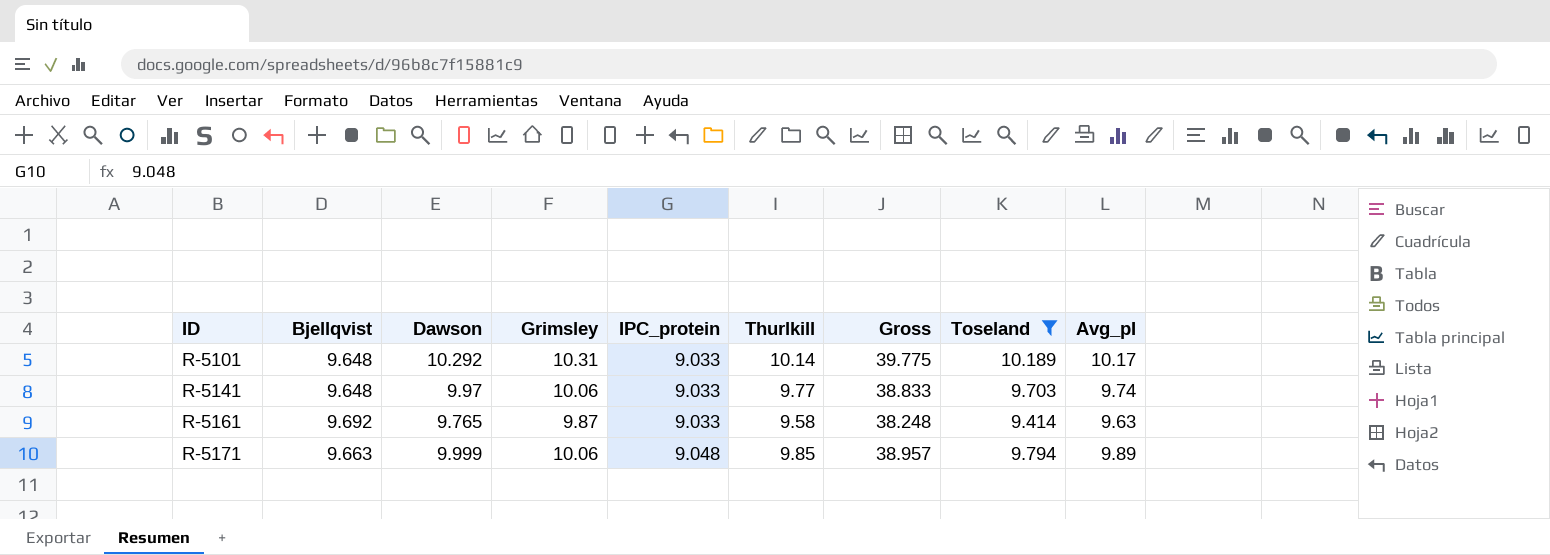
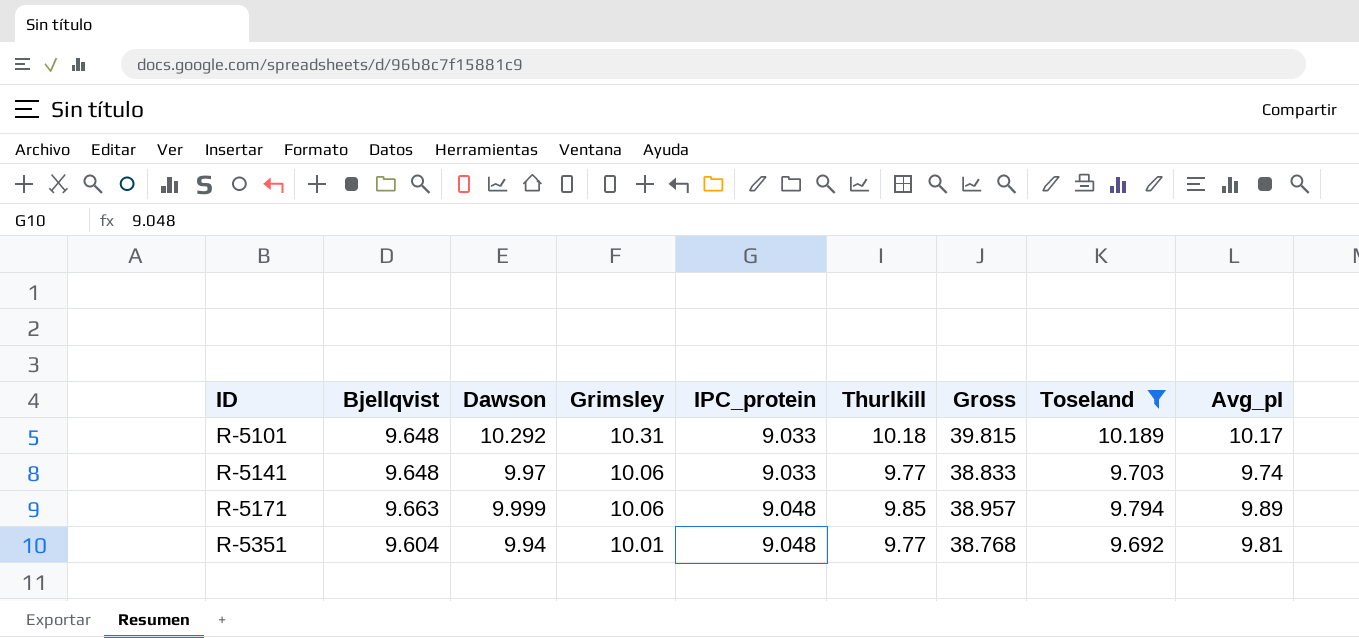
row R-5161: 9.692 | 9.765 | 9.87 | 9.033 | 9.58 | 38.248 | 9.414 | 9.63 -> none
R-5101 | Thurlkill: 10.14 -> 10.18
R-5101 | Gross: 39.775 -> 39.815
row R-5351: none -> 9.604 | 9.94 | 10.01 | 9.048 | 9.77 | 38.768 | 9.692 | 9.81

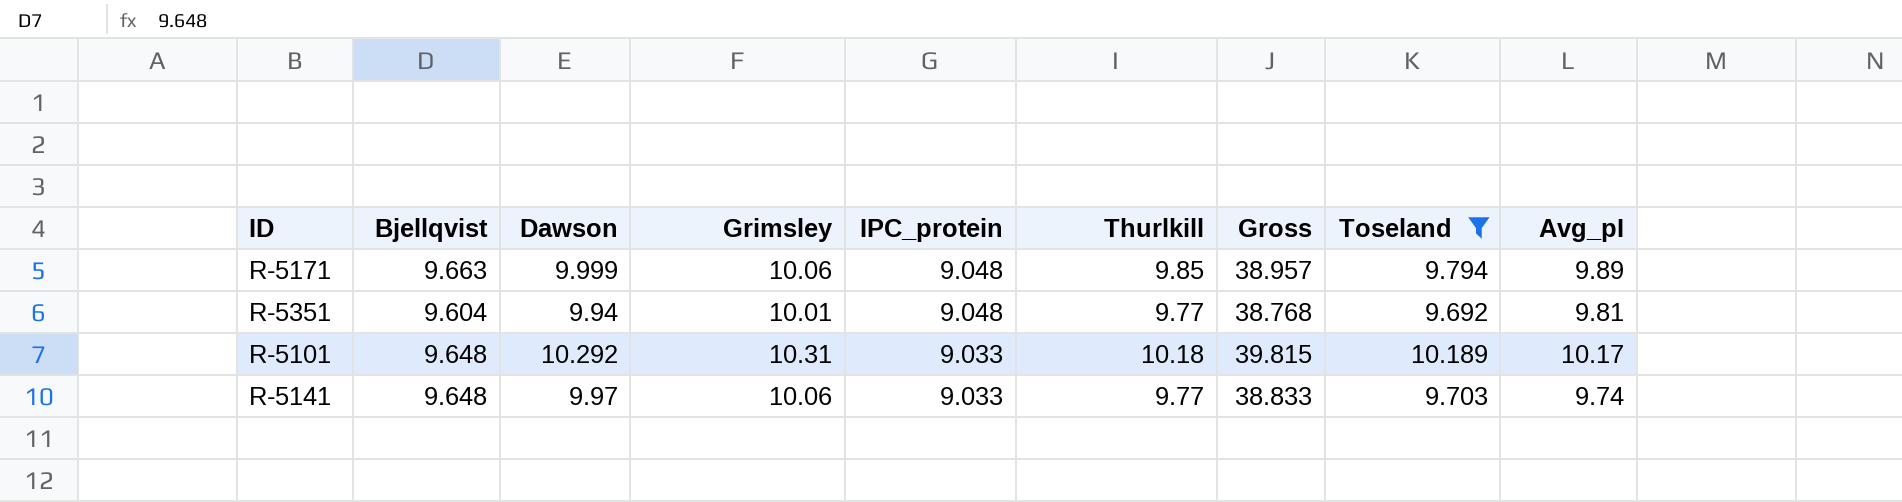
row order: ID ascending -> IPC_protein descending

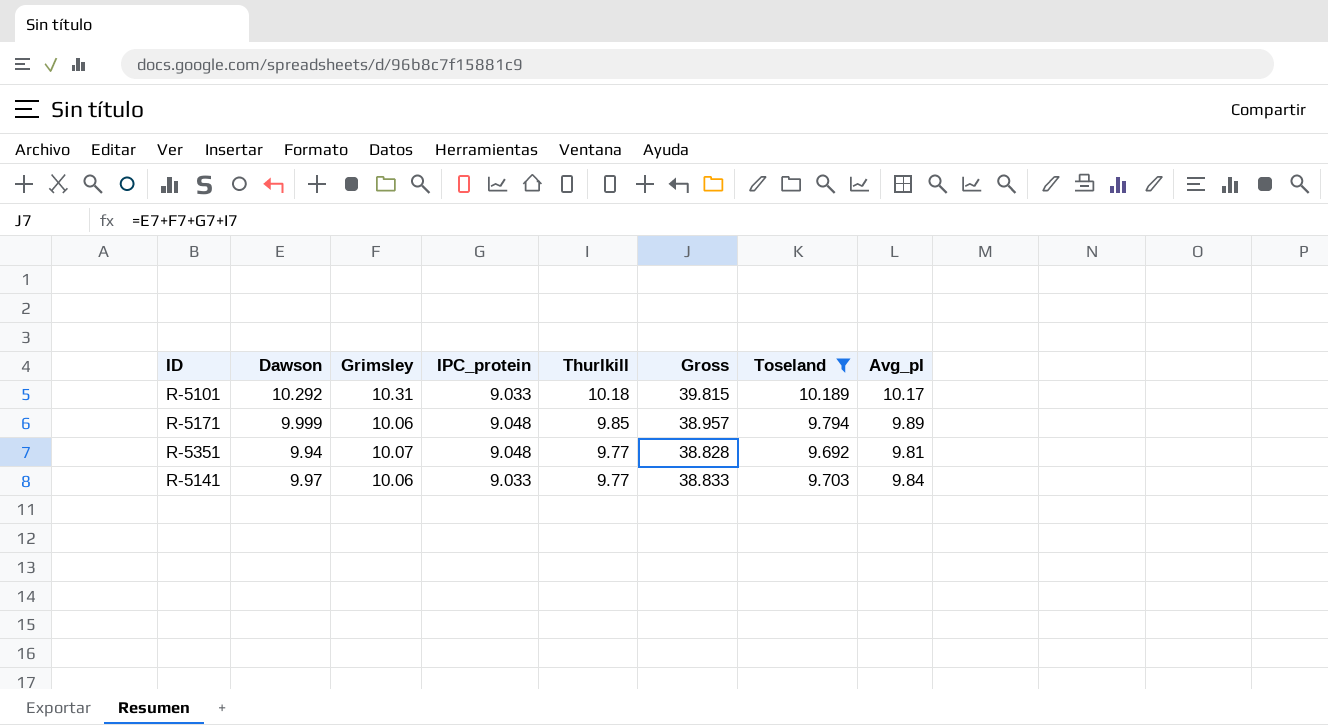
row order: IPC_protein descending -> Thurlkill descending
column Bjellqvist | position: 2 -> none
R-5351 | Grimsley: 10.01 -> 10.07
R-5351 | Gross: 38.768 -> 38.828
R-5141 | Avg_pI: 9.74 -> 9.84

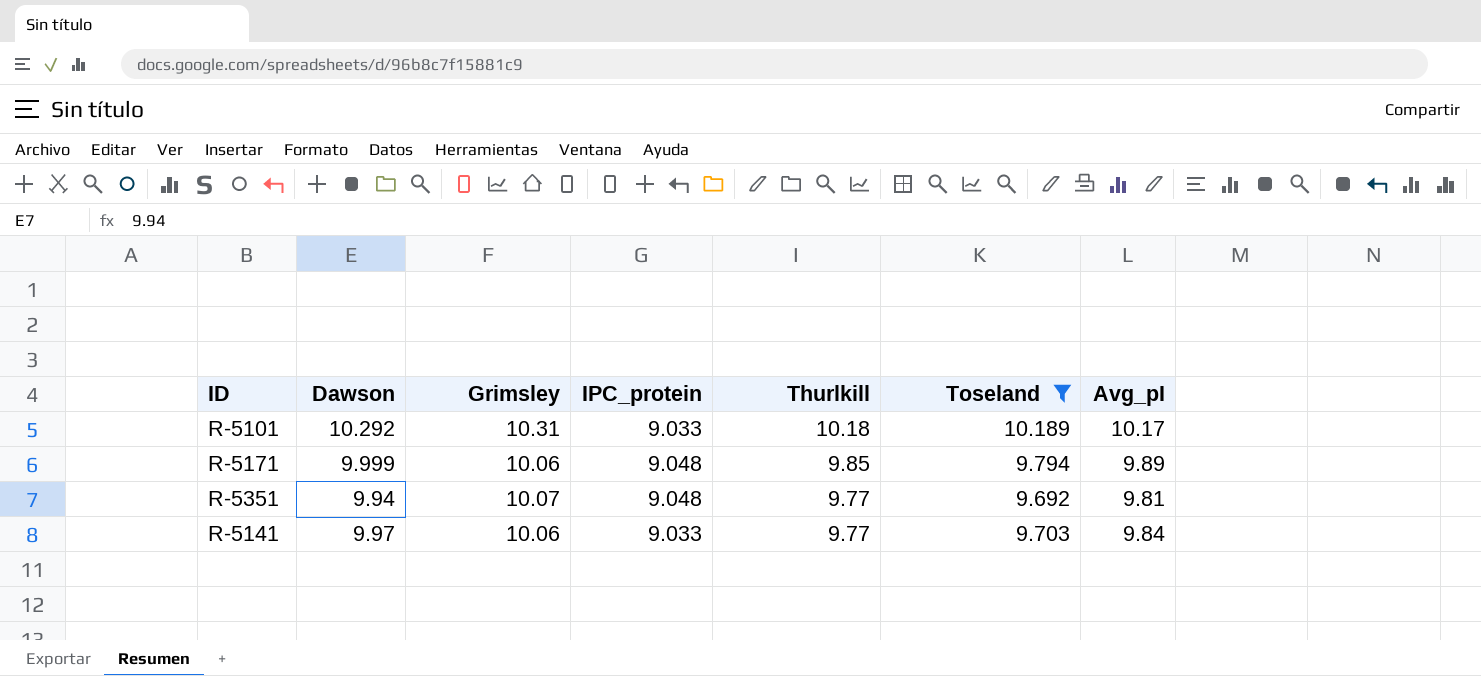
column Gross | formula: [Dawson] + [Grimsley] + [IPC_protein] + [Thurlkill] -> none

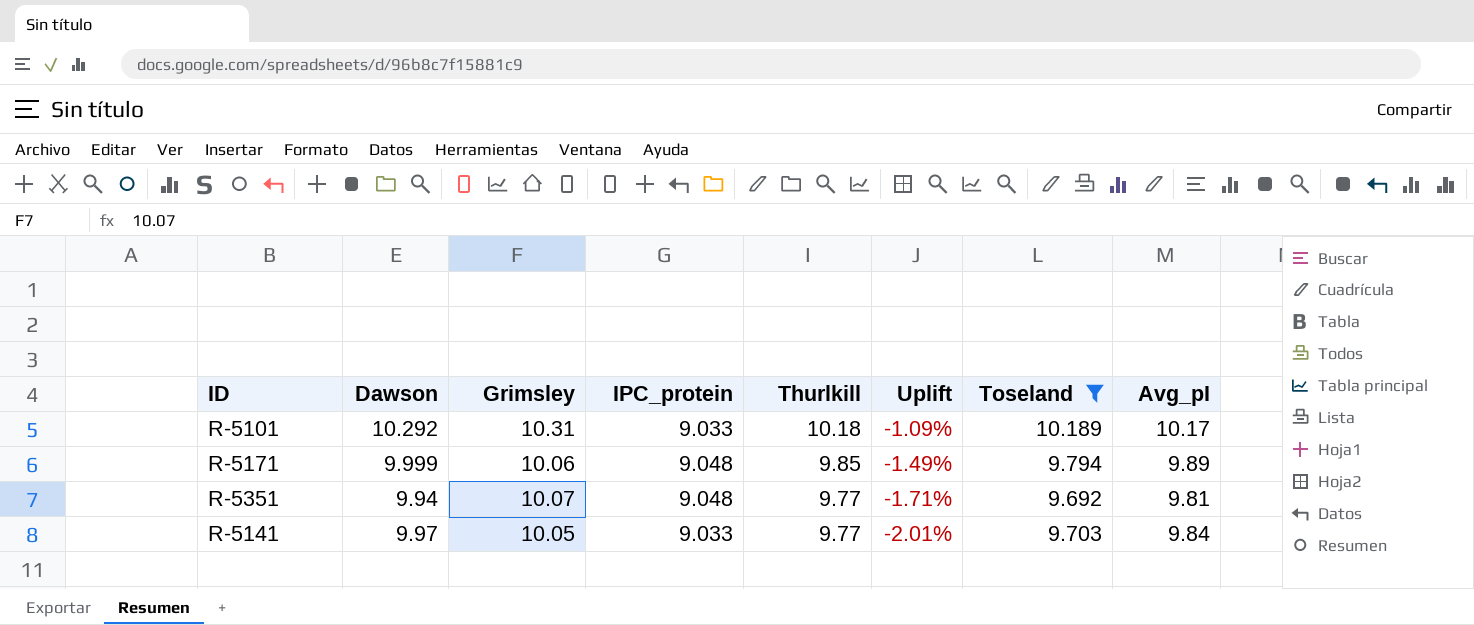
column Uplift | formula: none -> ([Thurlkill] - [Dawson]) / [Dawson]
R-5141 | Grimsley: 10.06 -> 10.05

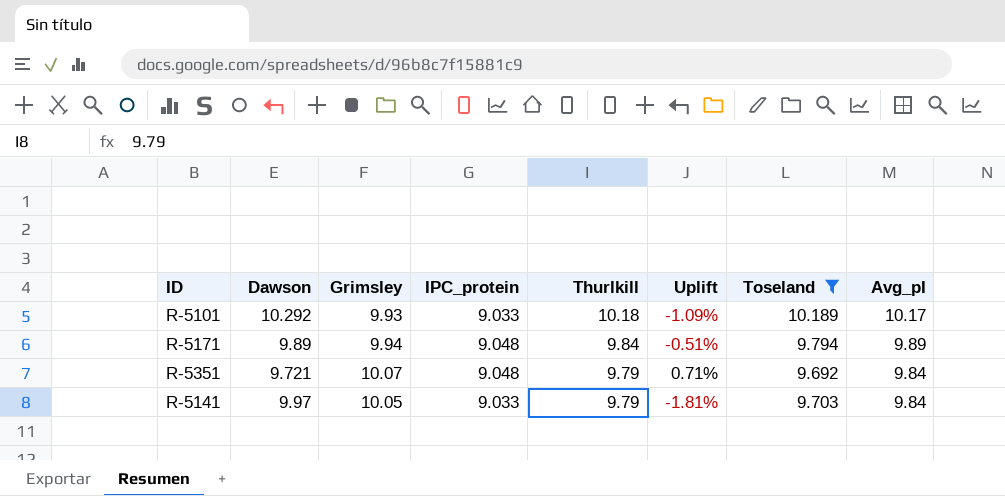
R-5101 | Grimsley: 10.31 -> 9.93
R-5171 | Dawson: 9.999 -> 9.89
R-5171 | Grimsley: 10.06 -> 9.94
R-5171 | Thurlkill: 9.85 -> 9.84
R-5171 | Uplift: -1.49% -> -0.51%
R-5351 | Dawson: 9.94 -> 9.721
R-5351 | Thurlkill: 9.77 -> 9.79
R-5351 | Uplift: -1.71% -> 0.71%
R-5351 | Avg_pI: 9.81 -> 9.84
R-5141 | Thurlkill: 9.77 -> 9.79
R-5141 | Uplift: -2.01% -> -1.81%

